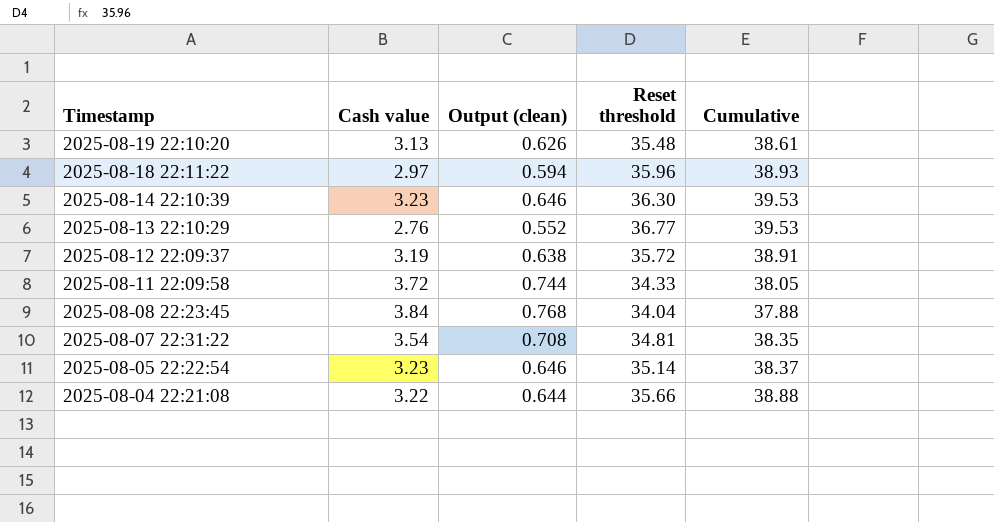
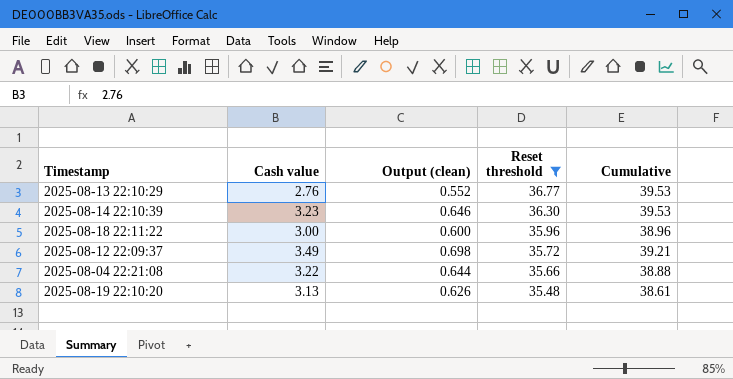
filter: none -> Reset threshold >= 35.48
row order: Timestamp descending -> Reset threshold descending
2025-08-18 22:11:22 | Cash value: 2.97 -> 3.00
2025-08-18 22:11:22 | Output (clean): 0.594 -> 0.600
2025-08-18 22:11:22 | Cumulative: 38.93 -> 38.96
2025-08-12 22:09:37 | Cash value: 3.19 -> 3.49
2025-08-12 22:09:37 | Output (clean): 0.638 -> 0.698
2025-08-12 22:09:37 | Cumulative: 38.91 -> 39.21

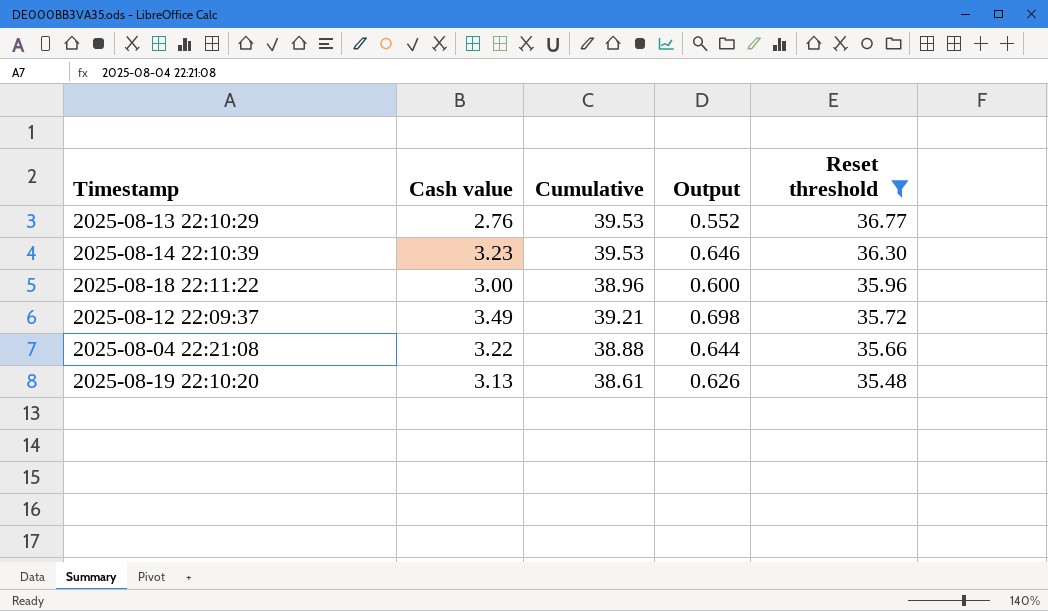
column Cumulative | position: 5 -> 3
column name: Output (clean) -> Output

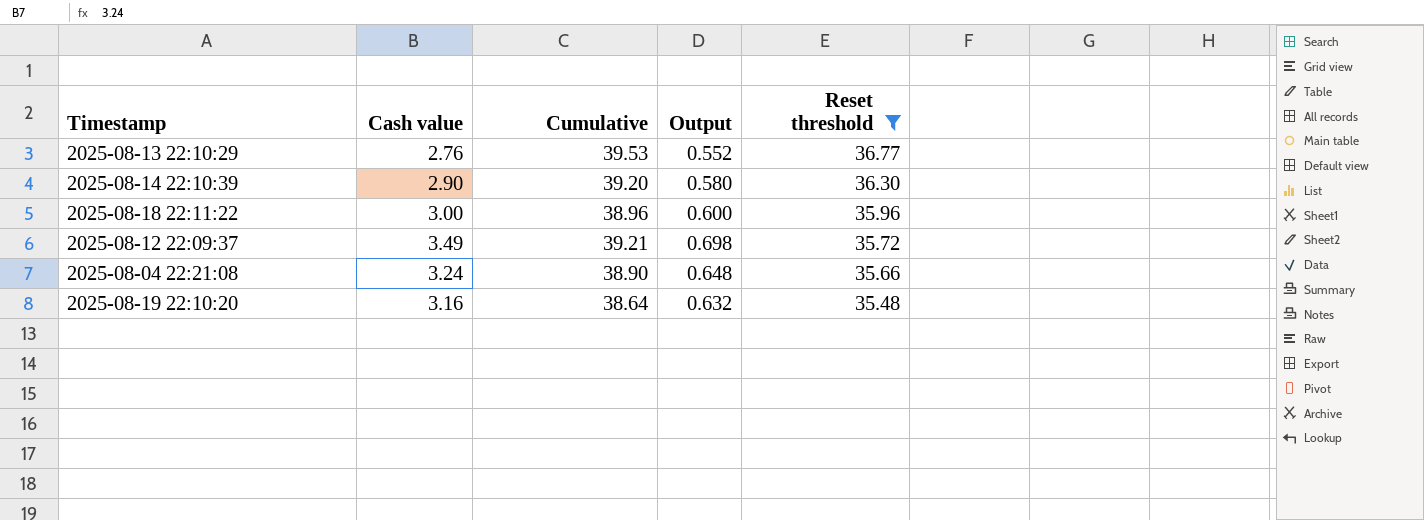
2025-08-14 22:10:39 | Cash value: 3.23 -> 2.90
2025-08-14 22:10:39 | Cumulative: 39.53 -> 39.20
2025-08-14 22:10:39 | Output: 0.646 -> 0.580
2025-08-04 22:21:08 | Cash value: 3.22 -> 3.24
2025-08-04 22:21:08 | Cumulative: 38.88 -> 38.90
2025-08-04 22:21:08 | Output: 0.644 -> 0.648
2025-08-19 22:10:20 | Cash value: 3.13 -> 3.16
2025-08-19 22:10:20 | Cumulative: 38.61 -> 38.64
2025-08-19 22:10:20 | Output: 0.626 -> 0.632

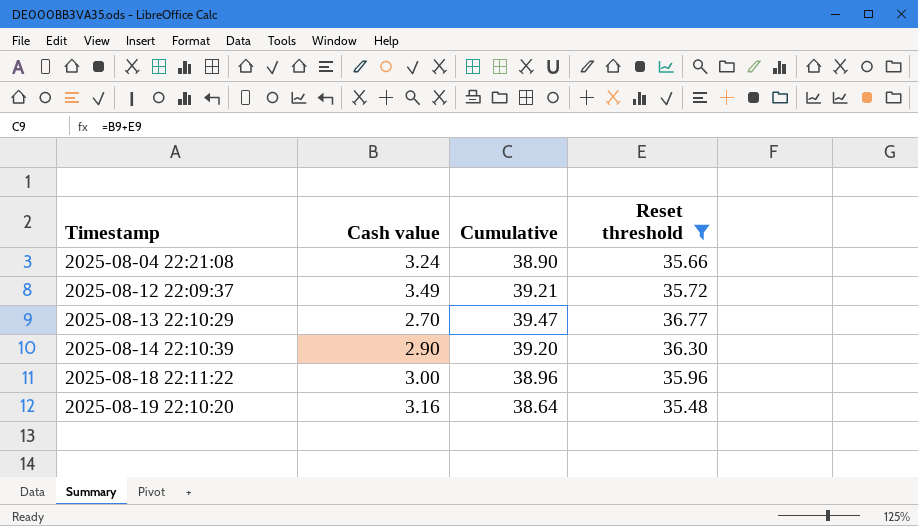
row order: Reset threshold descending -> Timestamp ascending
column Output | formula: [Cash value] * 0.2 -> none
2025-08-13 22:10:29 | Cash value: 2.76 -> 2.70
2025-08-13 22:10:29 | Cumulative: 39.53 -> 39.47

